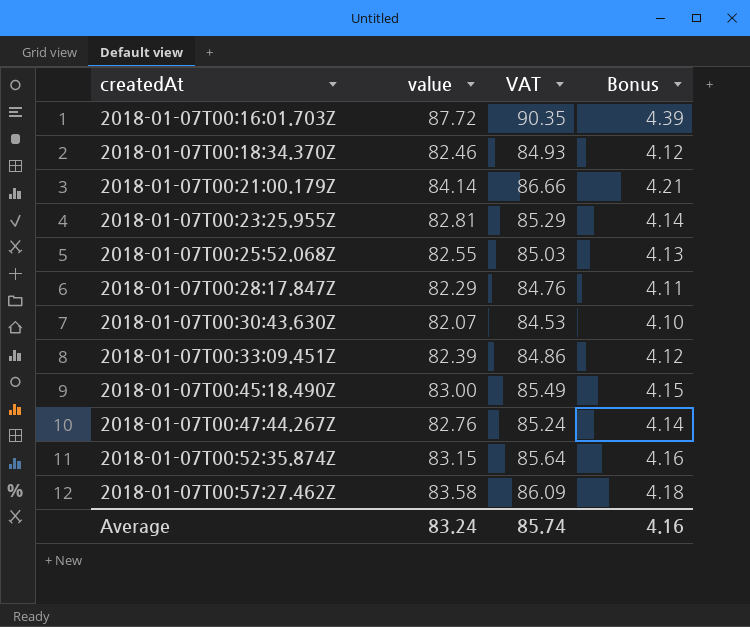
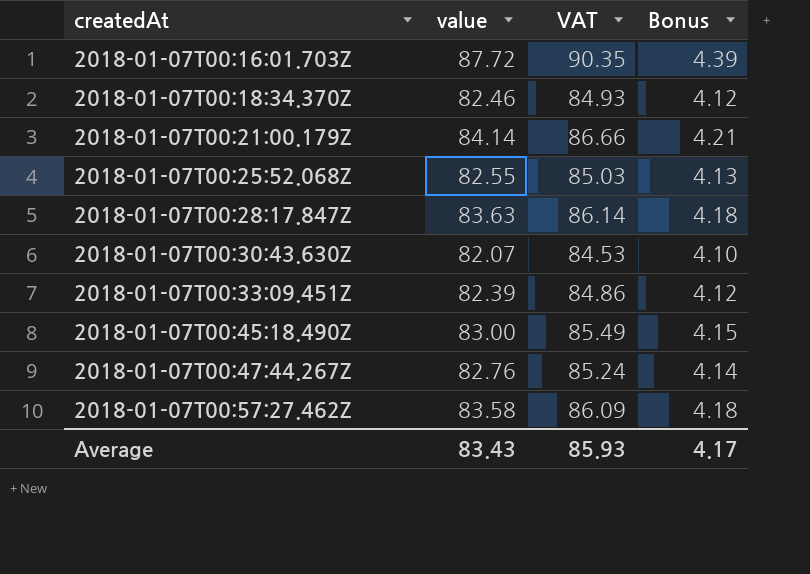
row 2018-01-07T00:23:25.955Z: 82.81 | 85.29 | 4.14 -> none
row 2018-01-07T00:52:35.874Z: 83.15 | 85.64 | 4.16 -> none
2018-01-07T00:28:17.847Z | value: 82.29 -> 83.63
2018-01-07T00:28:17.847Z | VAT: 84.76 -> 86.14
2018-01-07T00:28:17.847Z | Bonus: 4.11 -> 4.18
Average | value: 83.24 -> 83.43
Average | VAT: 85.74 -> 85.93
Average | Bonus: 4.16 -> 4.17

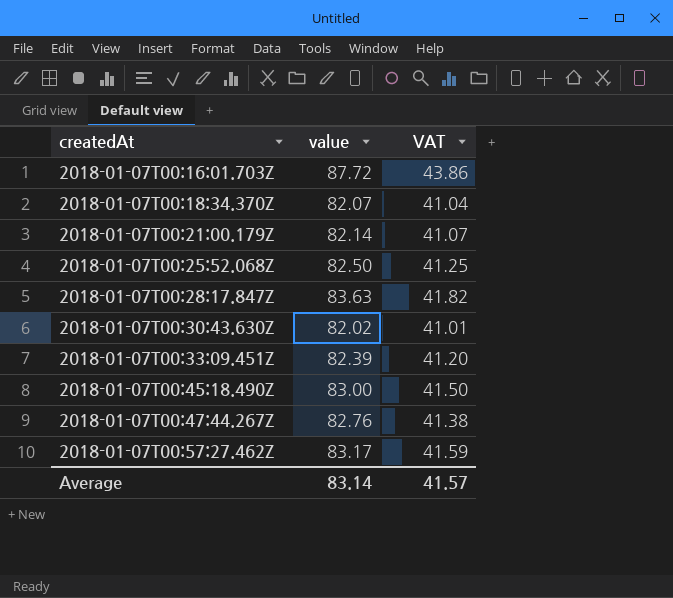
column Bonus | formula: [value] * 0.05 -> none
column VAT | formula: [value] * 1.03 -> [value] * 0.5
2018-01-07T00:18:34.370Z | value: 82.46 -> 82.07
2018-01-07T00:21:00.179Z | value: 84.14 -> 82.14
2018-01-07T00:25:52.068Z | value: 82.55 -> 82.50
2018-01-07T00:30:43.630Z | value: 82.07 -> 82.02
2018-01-07T00:57:27.462Z | value: 83.58 -> 83.17
Average | value: 83.43 -> 83.14
Average | VAT: 85.93 -> 41.57

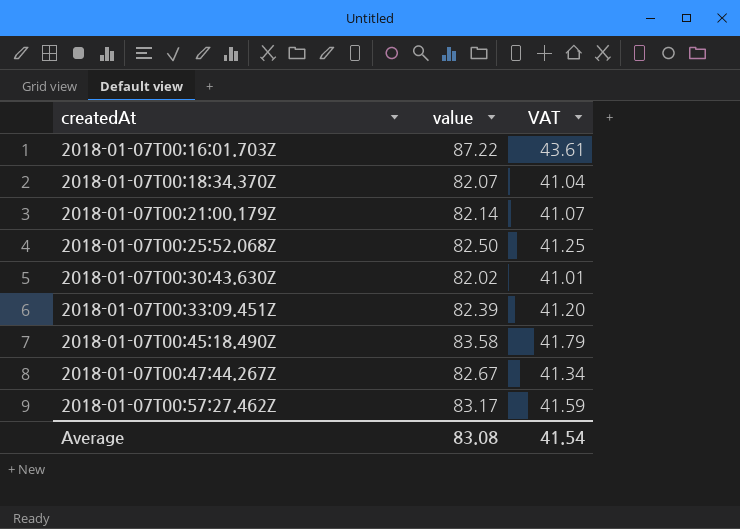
row 2018-01-07T00:28:17.847Z: 83.63 | 41.82 -> none
2018-01-07T00:16:01.703Z | value: 87.72 -> 87.22
2018-01-07T00:16:01.703Z | VAT: 43.86 -> 43.61
2018-01-07T00:45:18.490Z | value: 83.00 -> 83.58
2018-01-07T00:45:18.490Z | VAT: 41.50 -> 41.79
2018-01-07T00:47:44.267Z | value: 82.76 -> 82.67
2018-01-07T00:47:44.267Z | VAT: 41.38 -> 41.34
Average | value: 83.14 -> 83.08
Average | VAT: 41.57 -> 41.54

